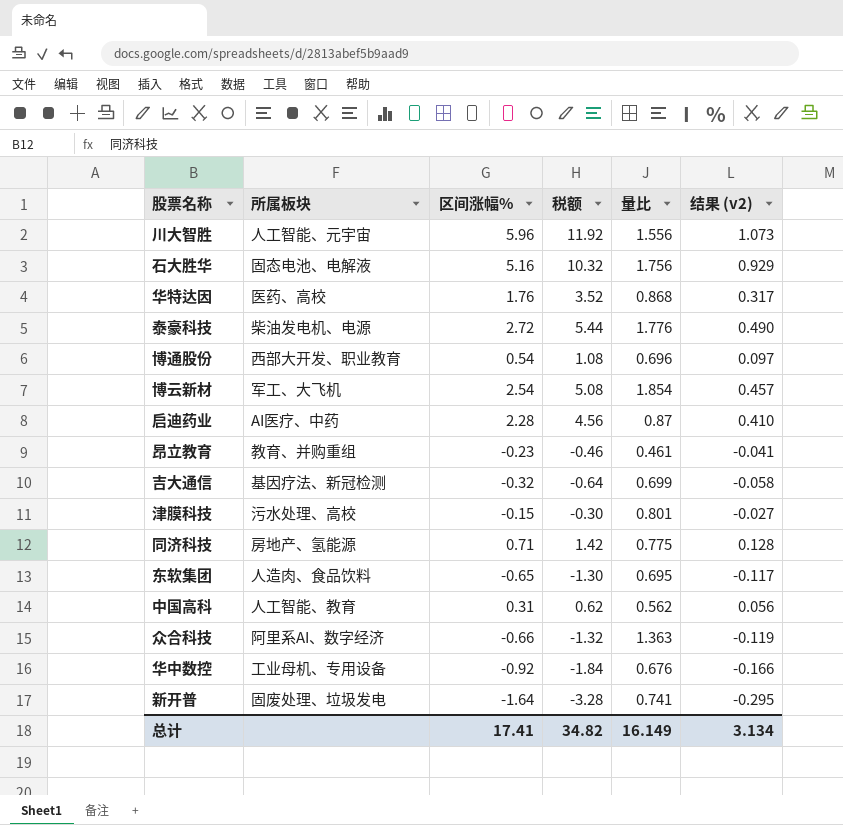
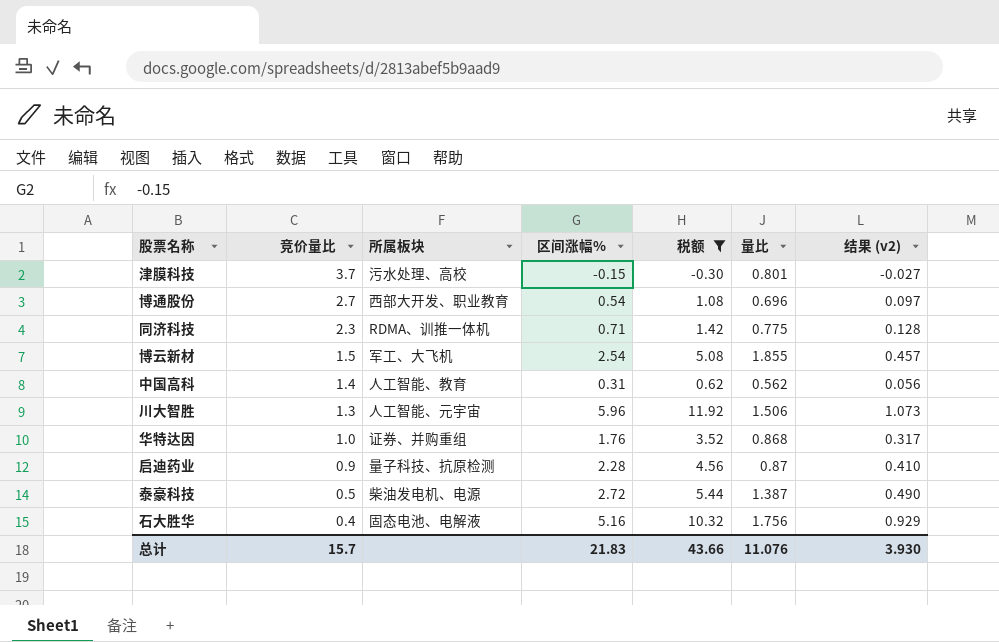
filter: none -> 税额 >= -0.30
row order: none -> 竞价量比 descending
column 竞价量比 | position: none -> 2
同济科技 | 所属板块: 房地产、氢能源 -> RDMA、训推一体机
博云新材 | 量比: 1.854 -> 1.855
川大智胜 | 量比: 1.556 -> 1.506
华特达因 | 所属板块: 医药、高校 -> 证券、并购重组
启迪药业 | 所属板块: AI医疗、中药 -> 量子科技、抗原检测
泰豪科技 | 量比: 1.776 -> 1.387
总计 | 区间涨幅%: 17.41 -> 21.83
总计 | 税额: 34.82 -> 43.66
总计 | 量比: 16.149 -> 11.076
总计 | 结果 (v2): 3.134 -> 3.930

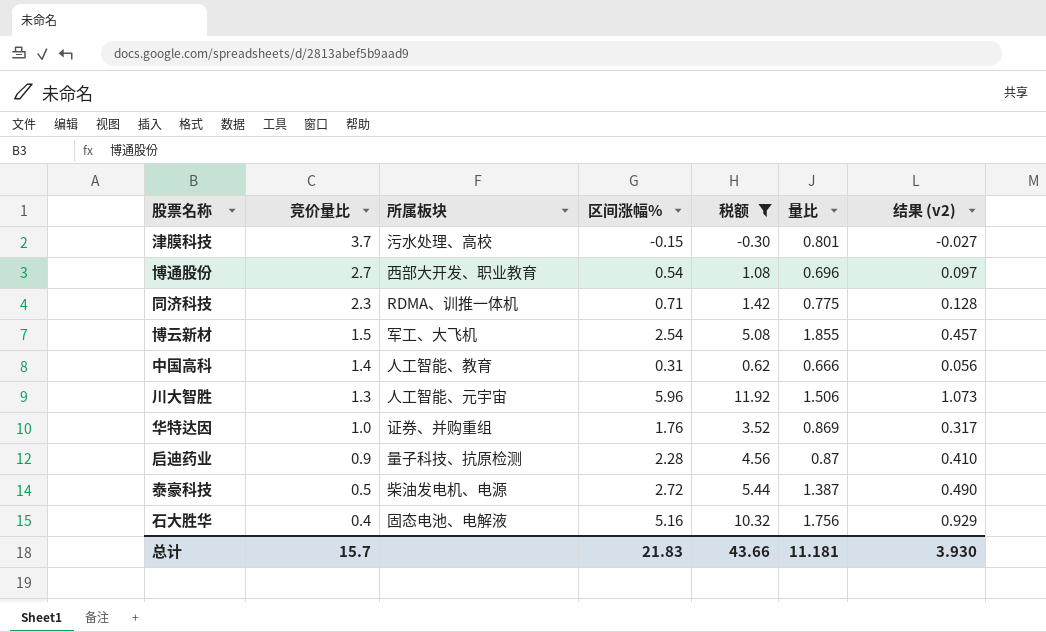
中国高科 | 量比: 0.562 -> 0.666
华特达因 | 量比: 0.868 -> 0.869
总计 | 量比: 11.076 -> 11.181

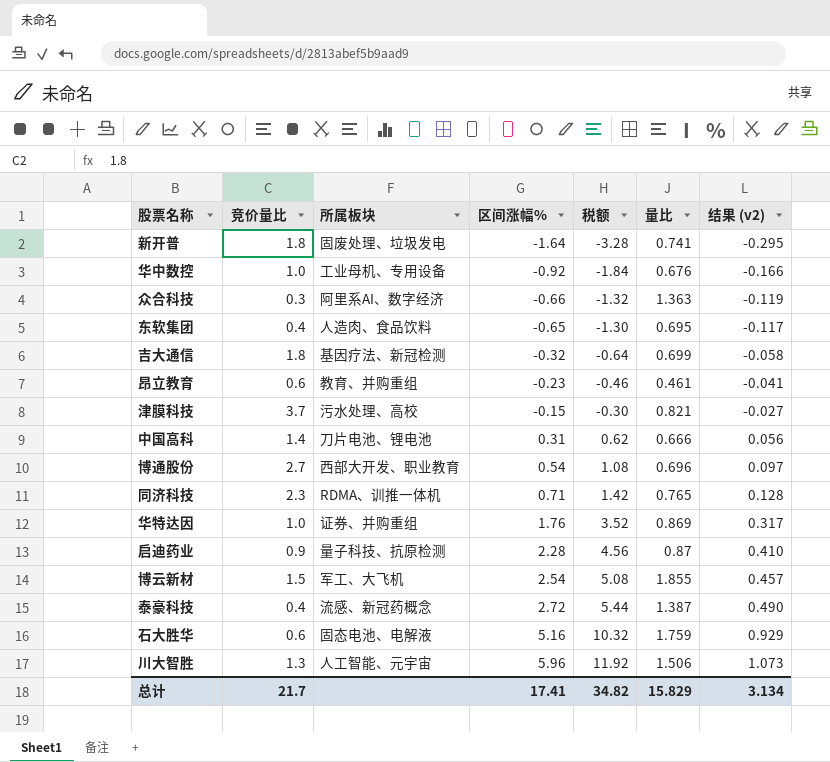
filter: 税额 >= -0.30 -> none
row order: 竞价量比 descending -> 区间涨幅% ascending
津膜科技 | 量比: 0.801 -> 0.821
中国高科 | 所属板块: 人工智能、教育 -> 刀片电池、锂电池
同济科技 | 量比: 0.775 -> 0.765
泰豪科技 | 竞价量比: 0.5 -> 0.4
泰豪科技 | 所属板块: 柴油发电机、电源 -> 流感、新冠药概念
石大胜华 | 竞价量比: 0.4 -> 0.6
石大胜华 | 量比: 1.756 -> 1.759
总计 | 竞价量比: 15.7 -> 21.7
总计 | 区间涨幅%: 21.83 -> 17.41
总计 | 税额: 43.66 -> 34.82
总计 | 量比: 11.181 -> 15.829
总计 | 结果 (v2): 3.930 -> 3.134

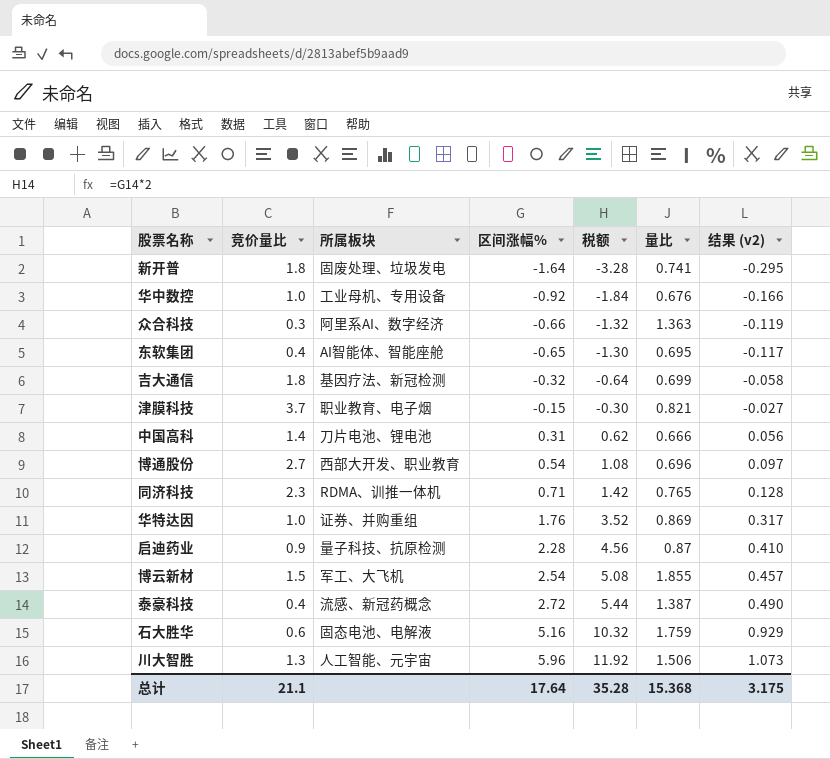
row 昂立教育: 0.6 | 教育、并购重组 | -0.23 | -0.46 | 0.461 | -0.041 -> none
东软集团 | 所属板块: 人造肉、食品饮料 -> AI智能体、智能座舱
津膜科技 | 所属板块: 污水处理、高校 -> 职业教育、电子烟
总计 | 竞价量比: 21.7 -> 21.1
总计 | 区间涨幅%: 17.41 -> 17.64
总计 | 税额: 34.82 -> 35.28
总计 | 量比: 15.829 -> 15.368
总计 | 结果 (v2): 3.134 -> 3.175

